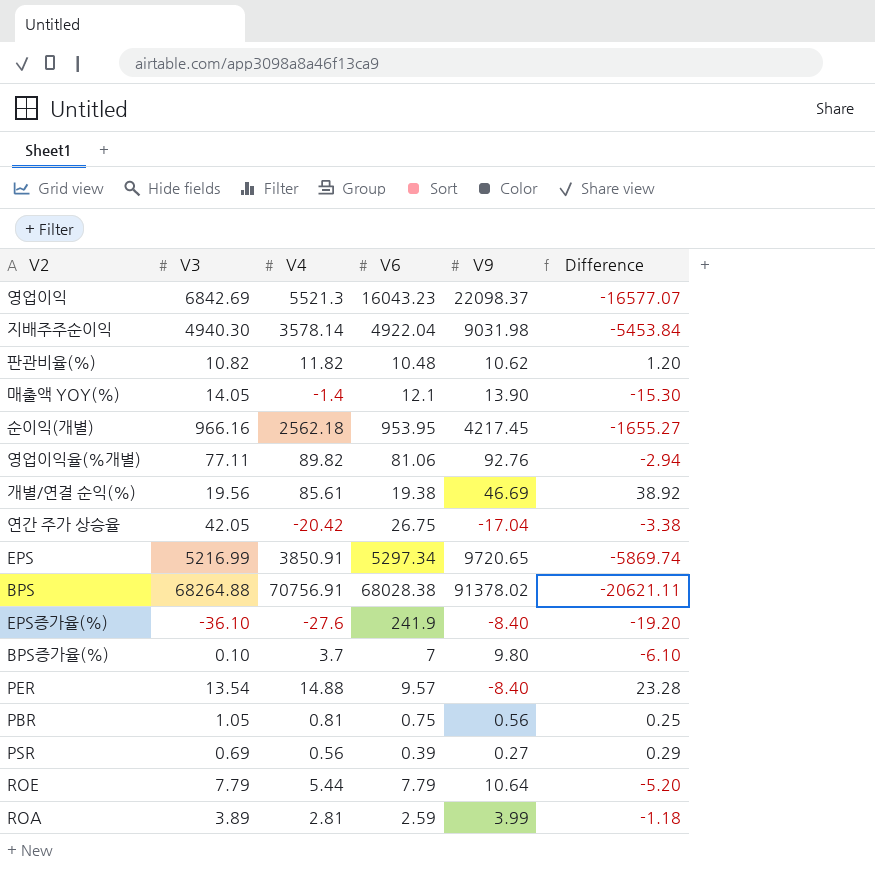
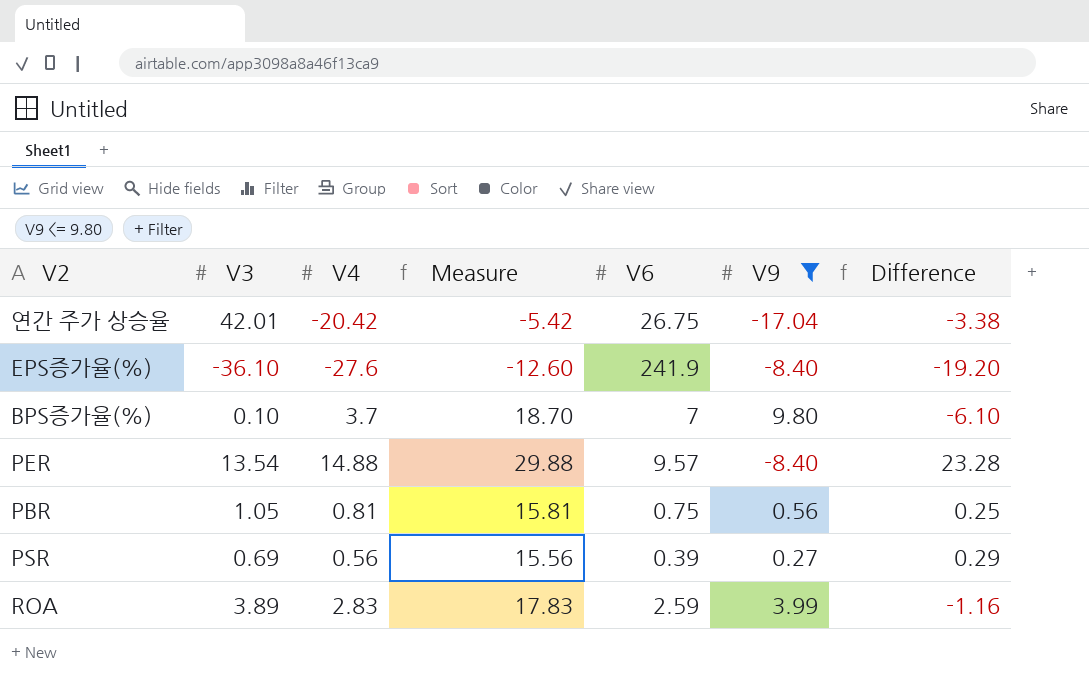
filter: none -> V9 <= 9.80
column Measure | formula: none -> [V4] + 15
연간 주가 상승율 | V3: 42.05 -> 42.01
ROA | V4: 2.81 -> 2.83
ROA | Difference: -1.18 -> -1.16

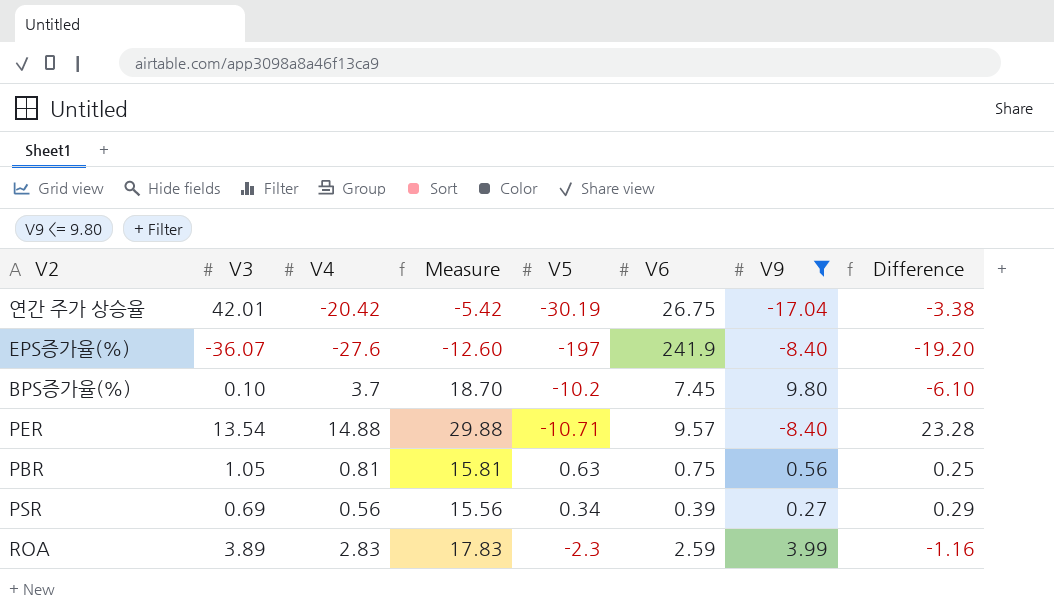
column V5 | position: none -> 5
EPS증가율(%) | V3: -36.10 -> -36.07
BPS증가율(%) | V6: 7 -> 7.45

